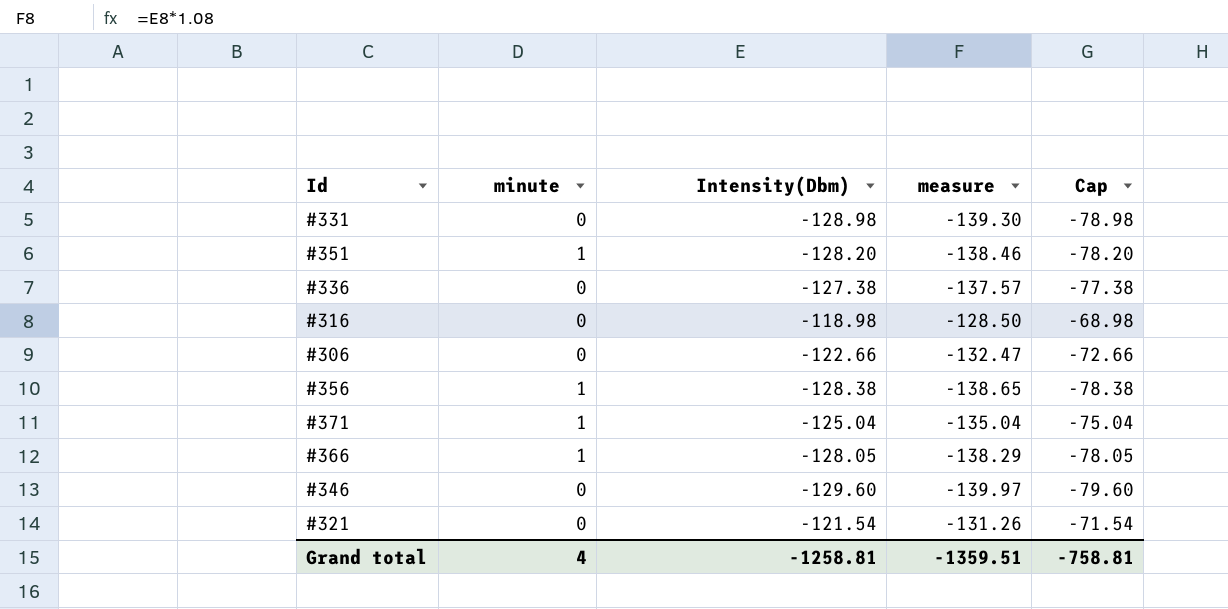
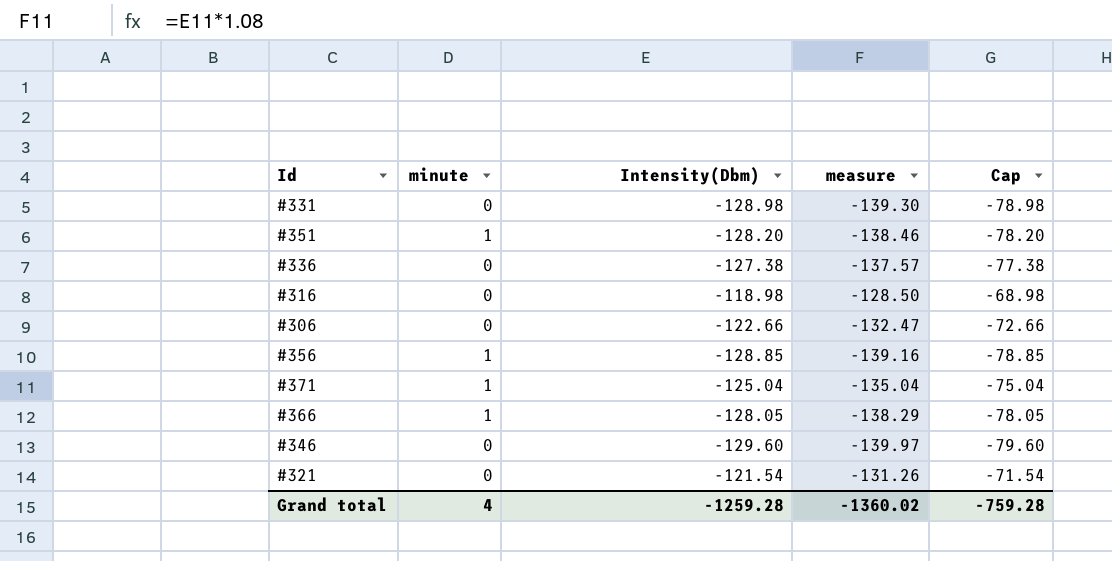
#356 | Intensity(Dbm): -128.38 -> -128.85
#356 | measure: -138.65 -> -139.16
#356 | Cap: -78.38 -> -78.85
Grand total | Intensity(Dbm): -1258.81 -> -1259.28
Grand total | measure: -1359.51 -> -1360.02
Grand total | Cap: -758.81 -> -759.28

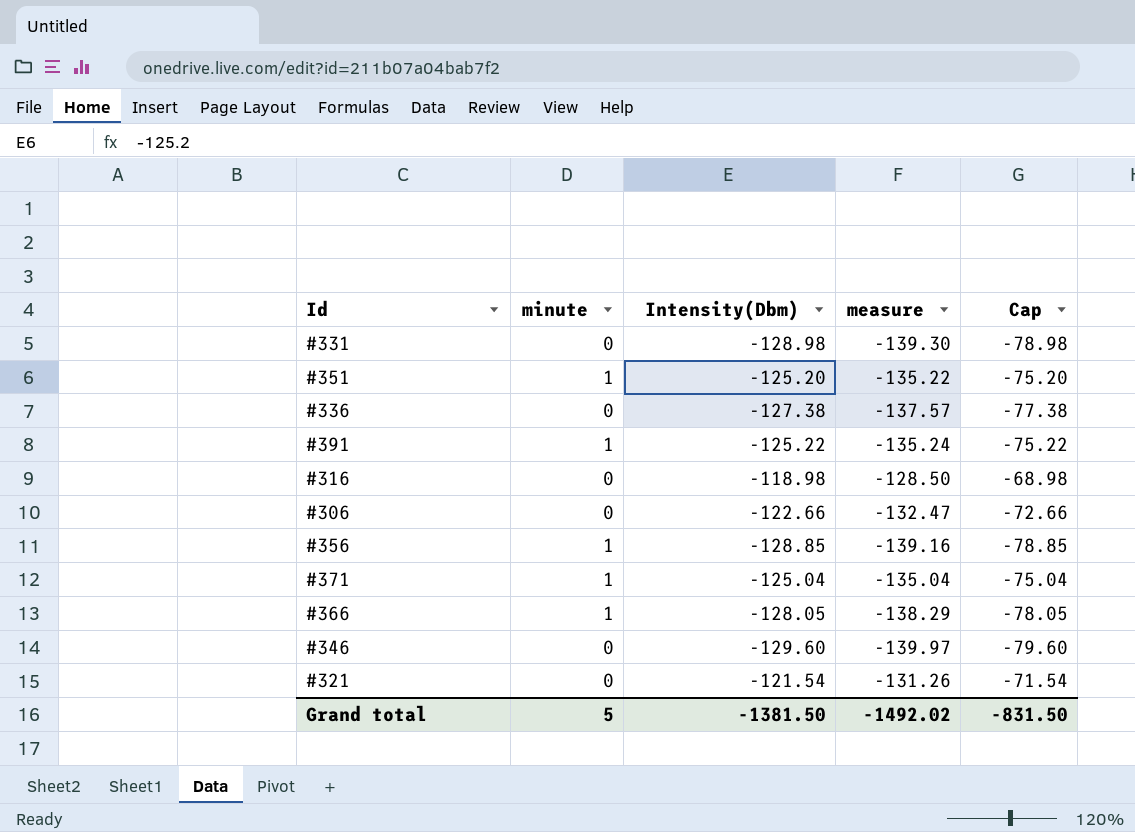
#351 | Intensity(Dbm): -128.20 -> -125.20
#351 | measure: -138.46 -> -135.22
#351 | Cap: -78.20 -> -75.20
row #391: none -> 1 | -125.22 | -135.24 | -75.22
Grand total | minute: 4 -> 5
Grand total | Intensity(Dbm): -1259.28 -> -1381.50
Grand total | measure: -1360.02 -> -1492.02
Grand total | Cap: -759.28 -> -831.50

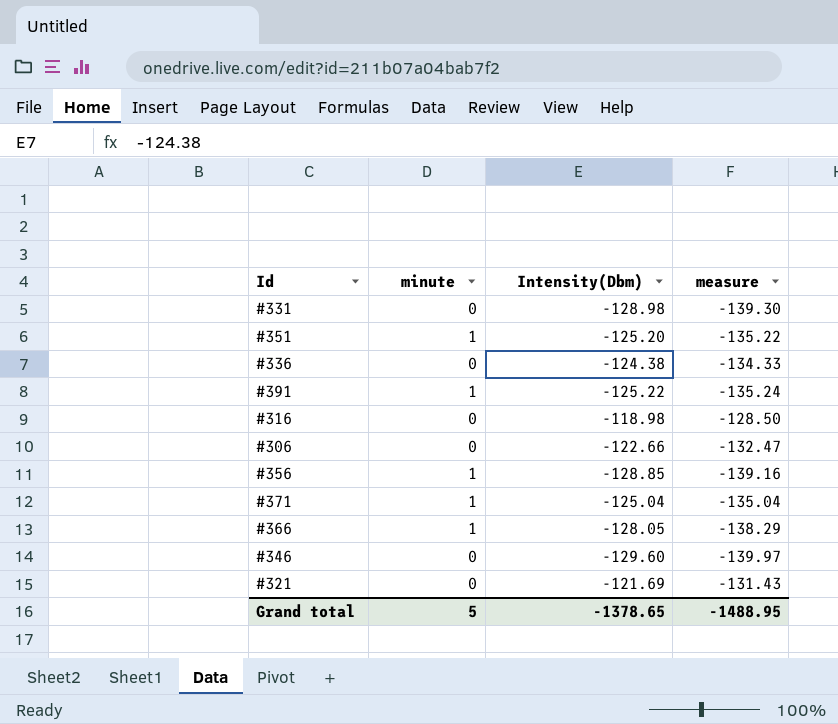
column Cap | formula: [Intensity(Dbm)] + 50 -> none
#336 | Intensity(Dbm): -127.38 -> -124.38
#336 | measure: -137.57 -> -134.33
#321 | Intensity(Dbm): -121.54 -> -121.69
#321 | measure: -131.26 -> -131.43
Grand total | Intensity(Dbm): -1381.50 -> -1378.65
Grand total | measure: -1492.02 -> -1488.95

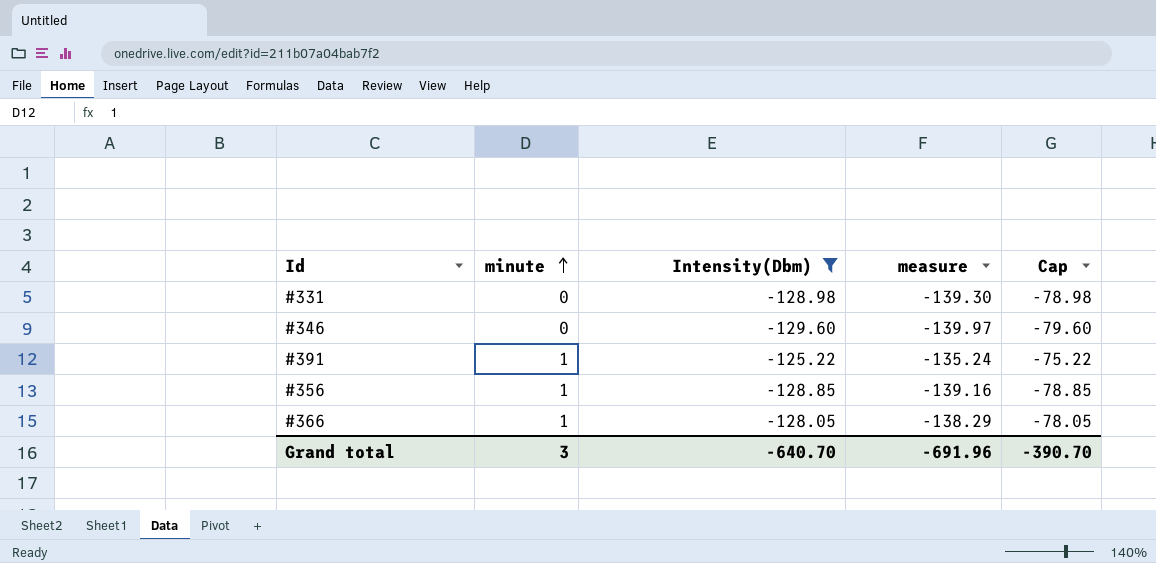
filter: none -> Intensity(Dbm) <= -125.22
row order: none -> minute ascending
column Cap | formula: none -> [Intensity(Dbm)] + 50
Grand total | minute: 5 -> 3
Grand total | Intensity(Dbm): -1378.65 -> -640.70
Grand total | measure: -1488.95 -> -691.96

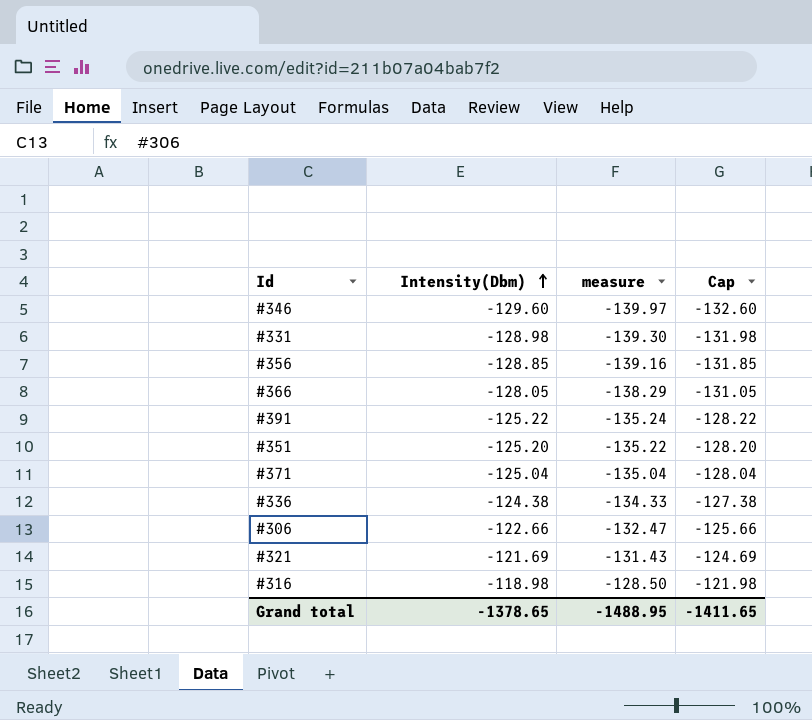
filter: Intensity(Dbm) <= -125.22 -> none
row order: minute ascending -> Intensity(Dbm) ascending
column minute | position: 2 -> none
column Cap | formula: [Intensity(Dbm)] + 50 -> [Intensity(Dbm)] - 3
Grand total | Intensity(Dbm): -640.70 -> -1378.65
Grand total | measure: -691.96 -> -1488.95
Grand total | Cap: -390.70 -> -1411.65

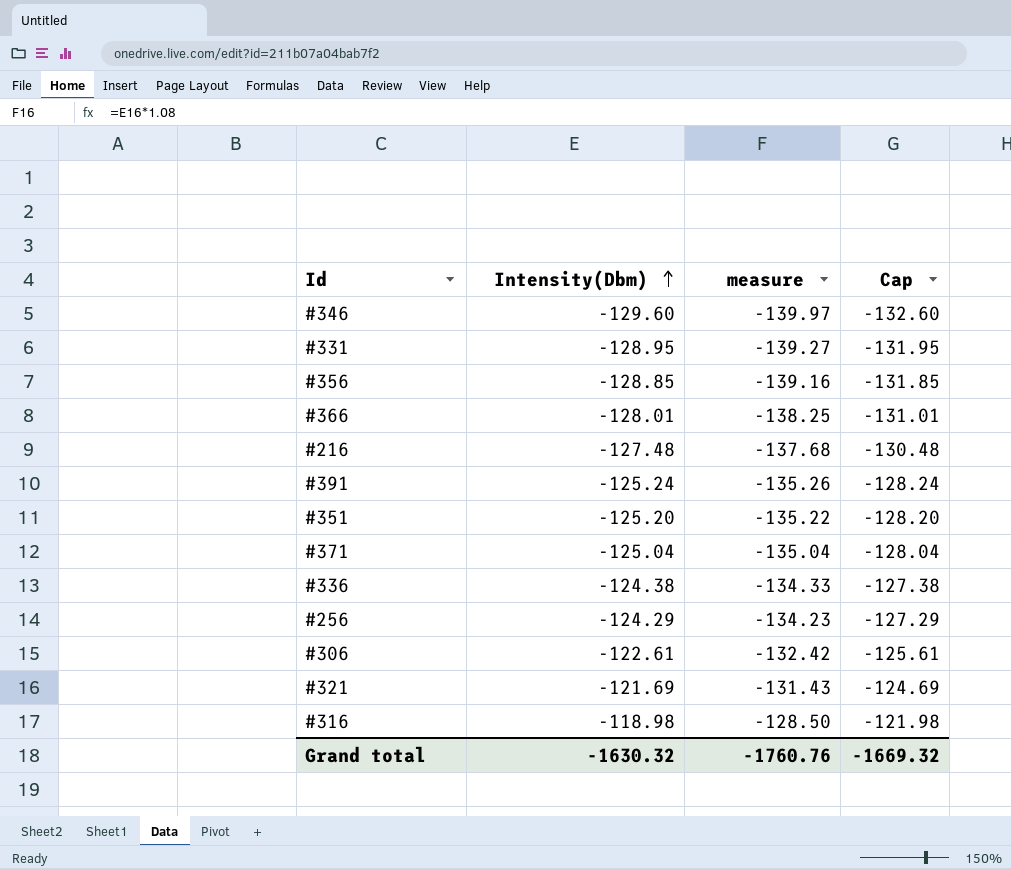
#331 | Intensity(Dbm): -128.98 -> -128.95
#331 | measure: -139.30 -> -139.27
#331 | Cap: -131.98 -> -131.95
#366 | Intensity(Dbm): -128.05 -> -128.01
#366 | measure: -138.29 -> -138.25
#366 | Cap: -131.05 -> -131.01
row #216: none -> -127.48 | -137.68 | -130.48
#391 | Intensity(Dbm): -125.22 -> -125.24
#391 | measure: -135.24 -> -135.26
#391 | Cap: -128.22 -> -128.24
row #256: none -> -124.29 | -134.23 | -127.29
#306 | Intensity(Dbm): -122.66 -> -122.61
#306 | measure: -132.47 -> -132.42
#306 | Cap: -125.66 -> -125.61
Grand total | Intensity(Dbm): -1378.65 -> -1630.32
Grand total | measure: -1488.95 -> -1760.76
Grand total | Cap: -1411.65 -> -1669.32

